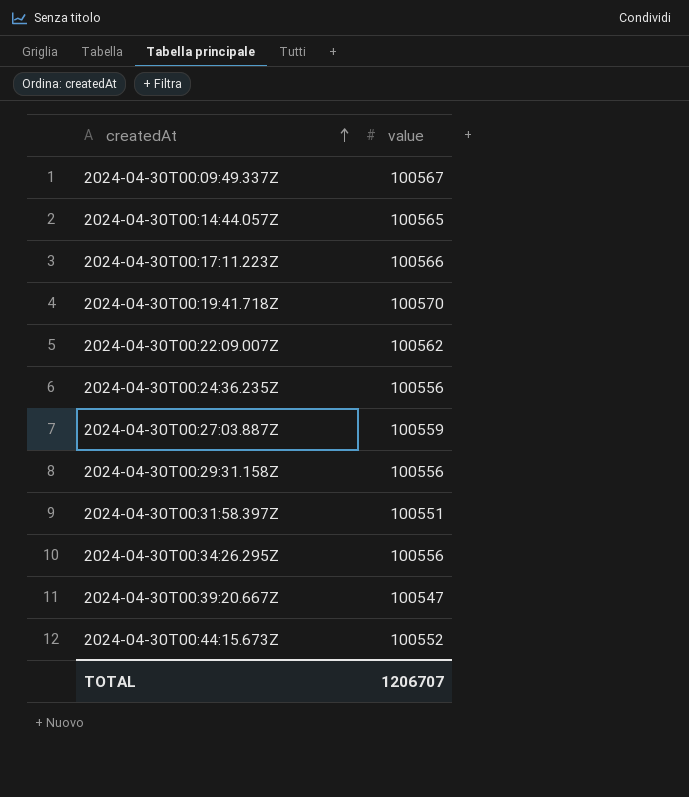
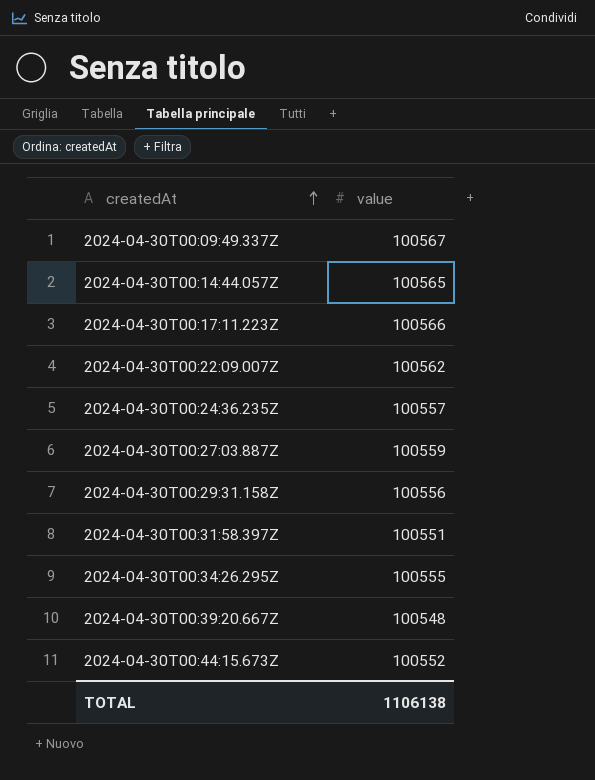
row 2024-04-30T00:19:41.718Z: 100570 -> none
2024-04-30T00:24:36.235Z | value: 100556 -> 100557
2024-04-30T00:34:26.295Z | value: 100556 -> 100555
2024-04-30T00:39:20.667Z | value: 100547 -> 100548
TOTAL | value: 1206707 -> 1106138

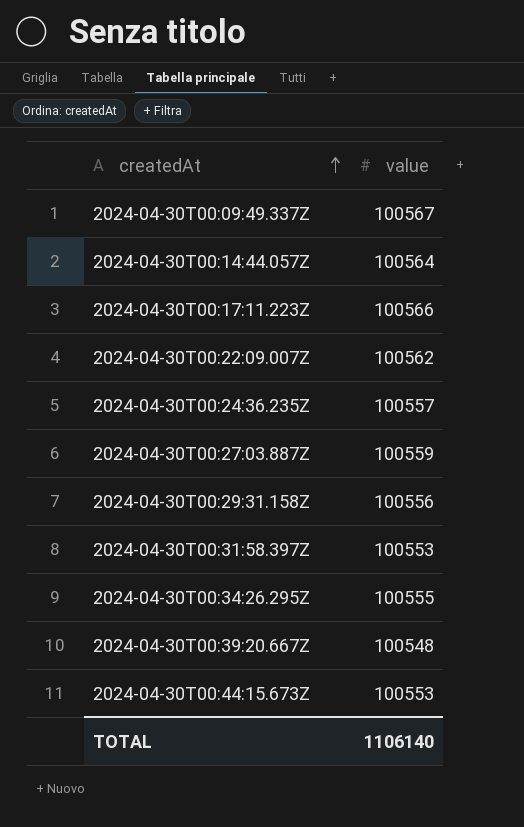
2024-04-30T00:14:44.057Z | value: 100565 -> 100564
2024-04-30T00:31:58.397Z | value: 100551 -> 100553
2024-04-30T00:44:15.673Z | value: 100552 -> 100553
TOTAL | value: 1106138 -> 1106140

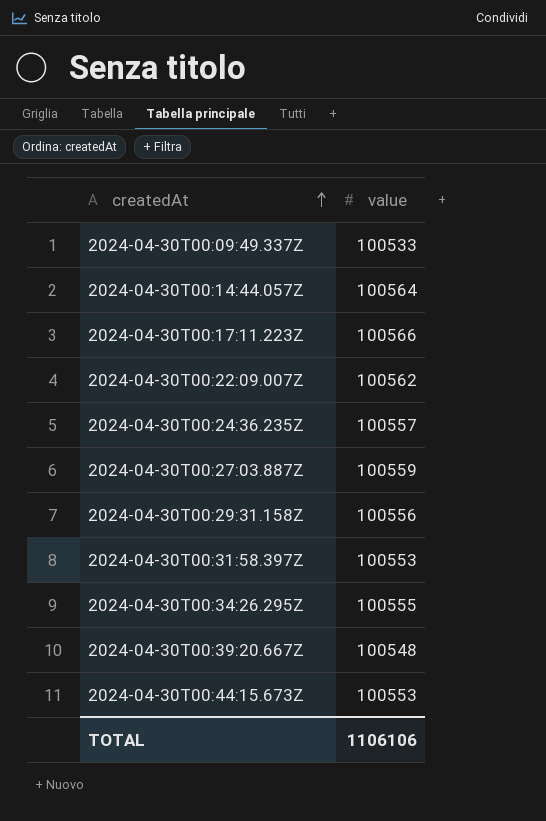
2024-04-30T00:09:49.337Z | value: 100567 -> 100533
TOTAL | value: 1106140 -> 1106106

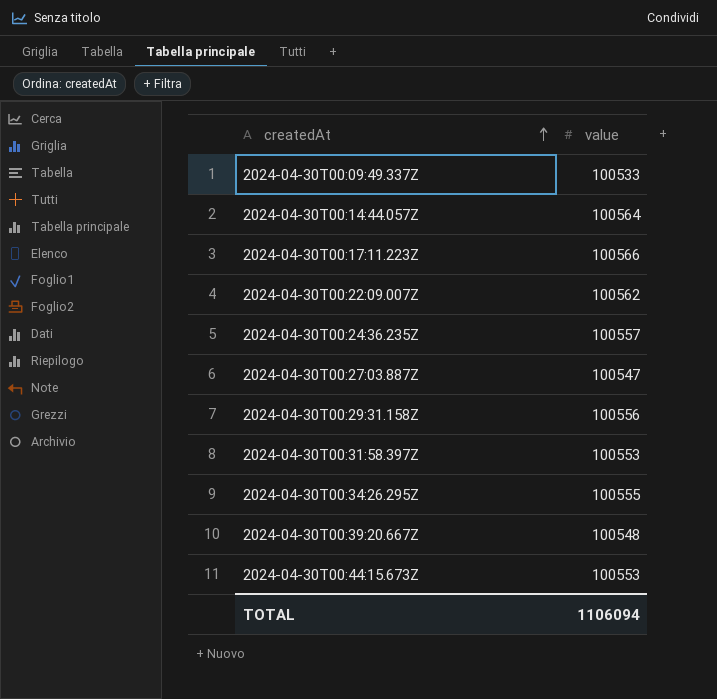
2024-04-30T00:27:03.887Z | value: 100559 -> 100547
TOTAL | value: 1106106 -> 1106094

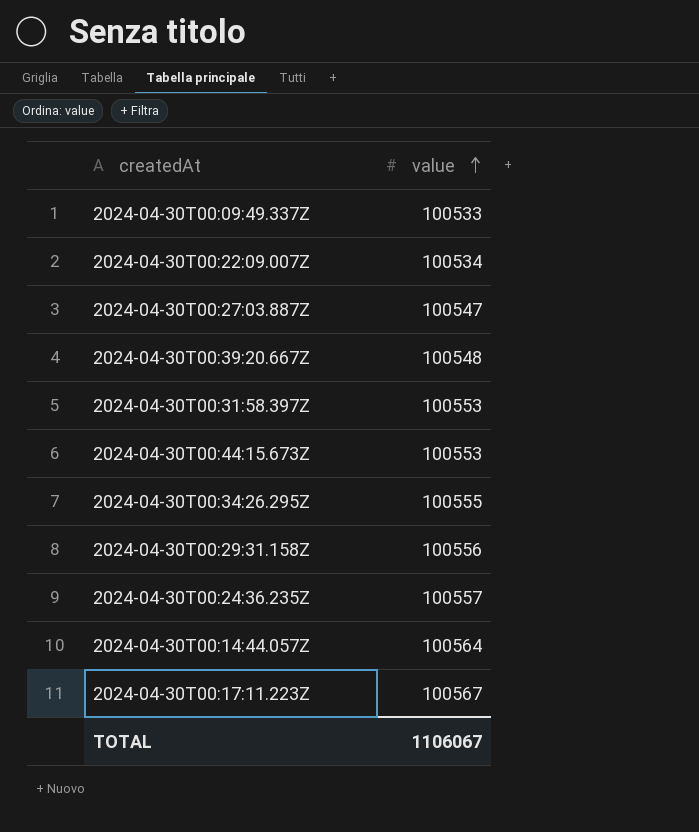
row order: createdAt ascending -> value ascending
2024-04-30T00:22:09.007Z | value: 100562 -> 100534
2024-04-30T00:17:11.223Z | value: 100566 -> 100567
TOTAL | value: 1106094 -> 1106067

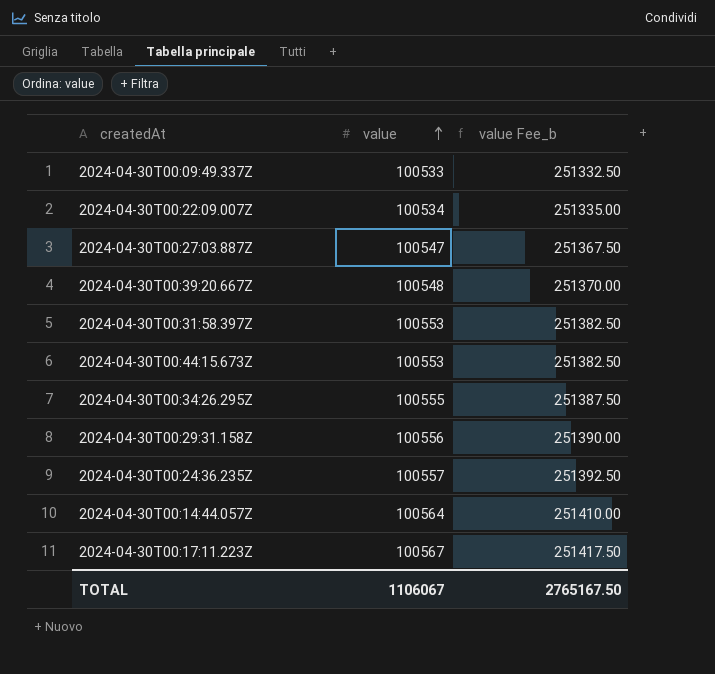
column value Fee_b | formula: none -> [value] * 2.5

